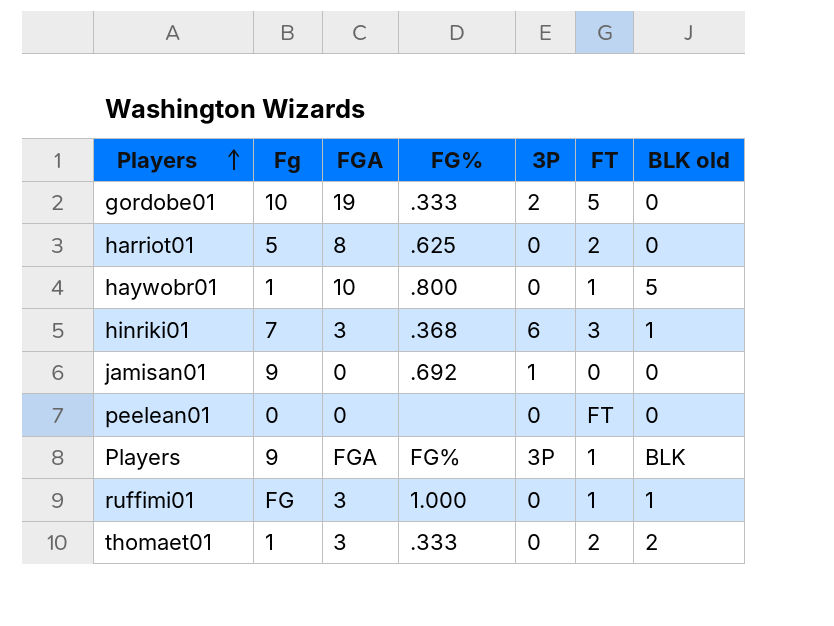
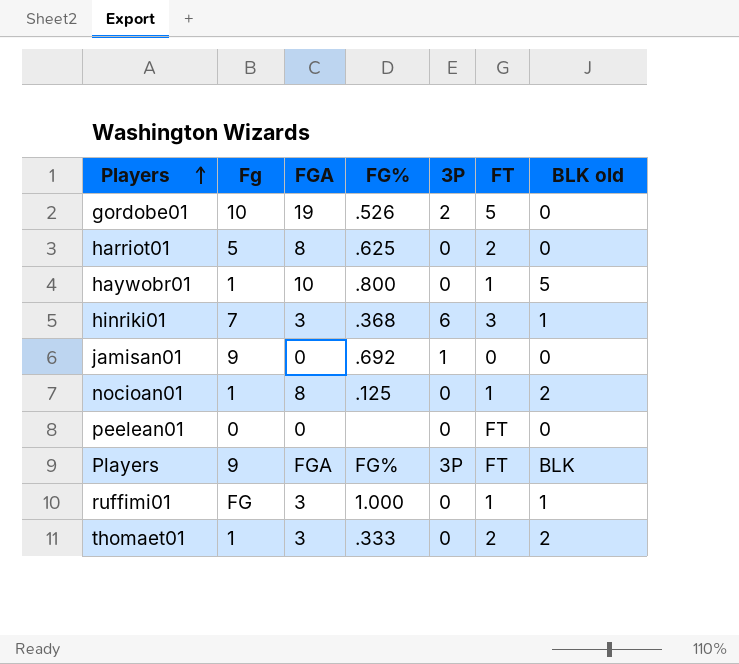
gordobe01 | FG%: .333 -> .526
row nocioan01: none -> 1 | 8 | .125 | 0 | 1 | 2
Players | FT: 1 -> FT

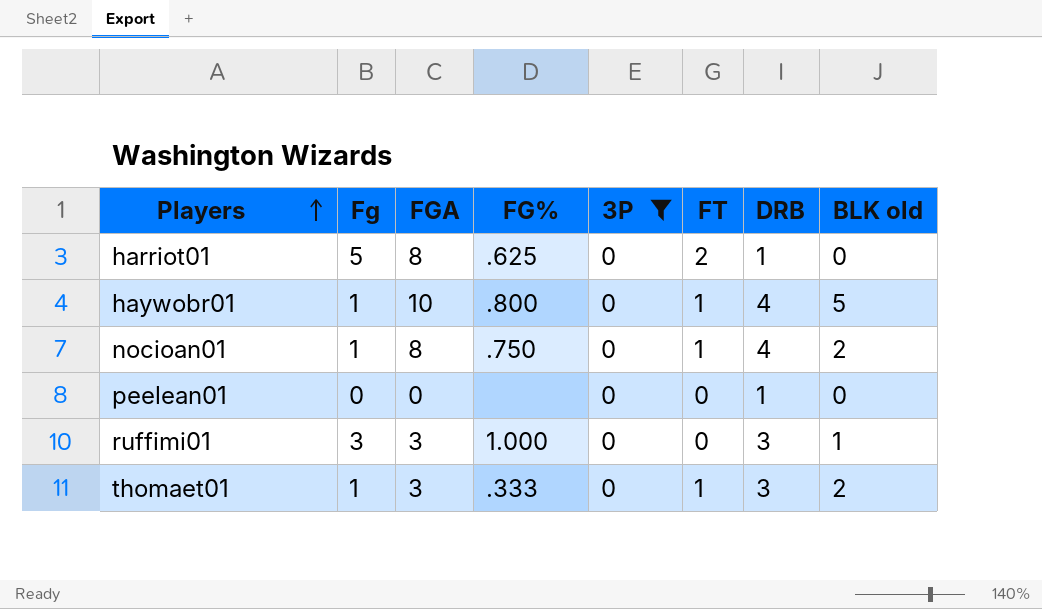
filter: none -> 3P = 0
column DRB | position: none -> 7
nocioan01 | FG%: .125 -> .750
peelean01 | FT: FT -> 0
ruffimi01 | Fg: FG -> 3
ruffimi01 | FT: 1 -> 0
thomaet01 | FT: 2 -> 1

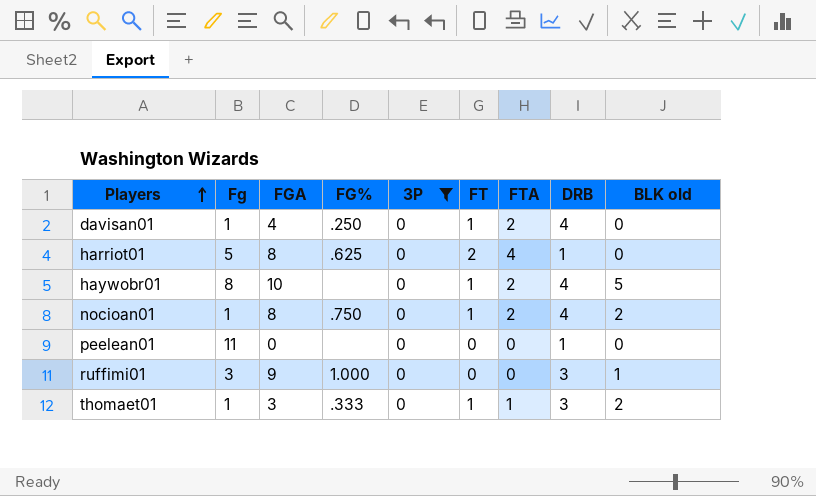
column FTA | position: none -> 7
row davisan01: none -> 1 | 4 | .250 | 0 | 1 | 2 | 4 | 0
haywobr01 | Fg: 1 -> 8
haywobr01 | FG%: .800 -> none
peelean01 | Fg: 0 -> 11
ruffimi01 | FGA: 3 -> 9

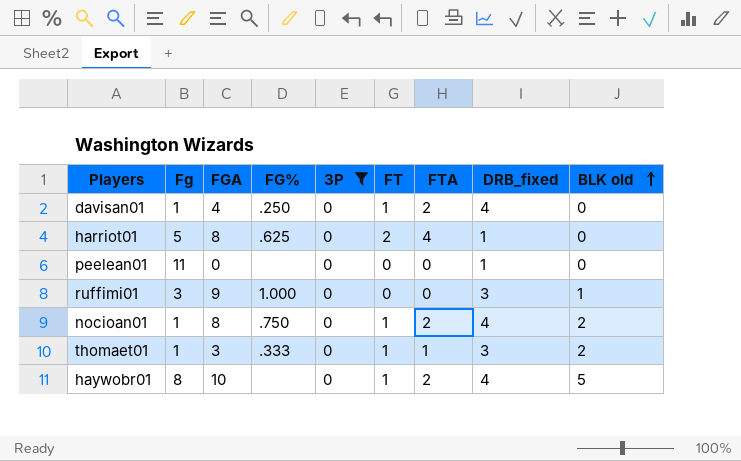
row order: Players ascending -> BLK old ascending
column name: DRB -> DRB_fixed

